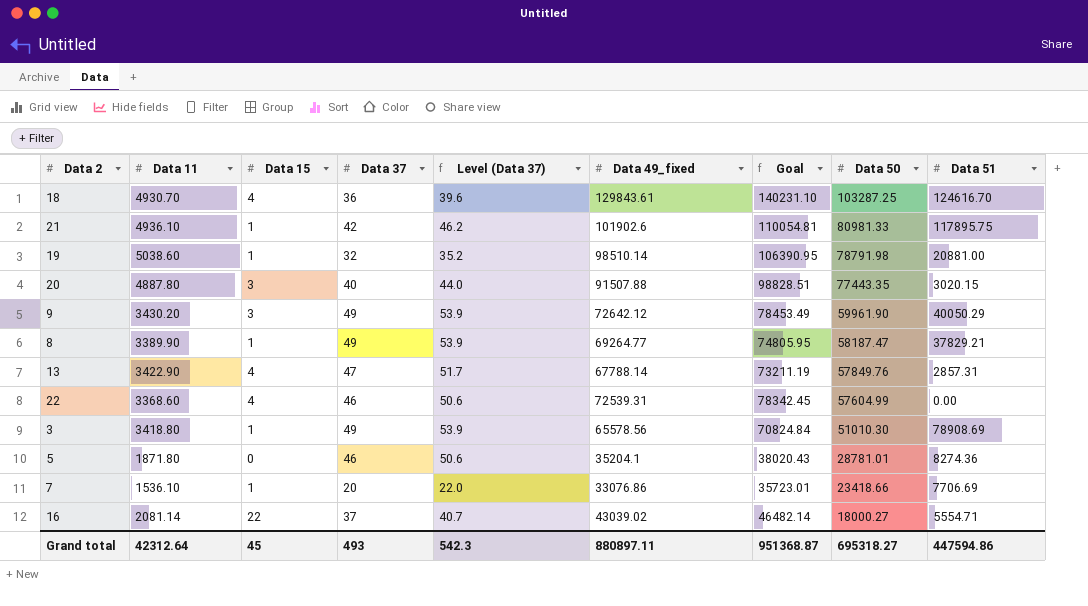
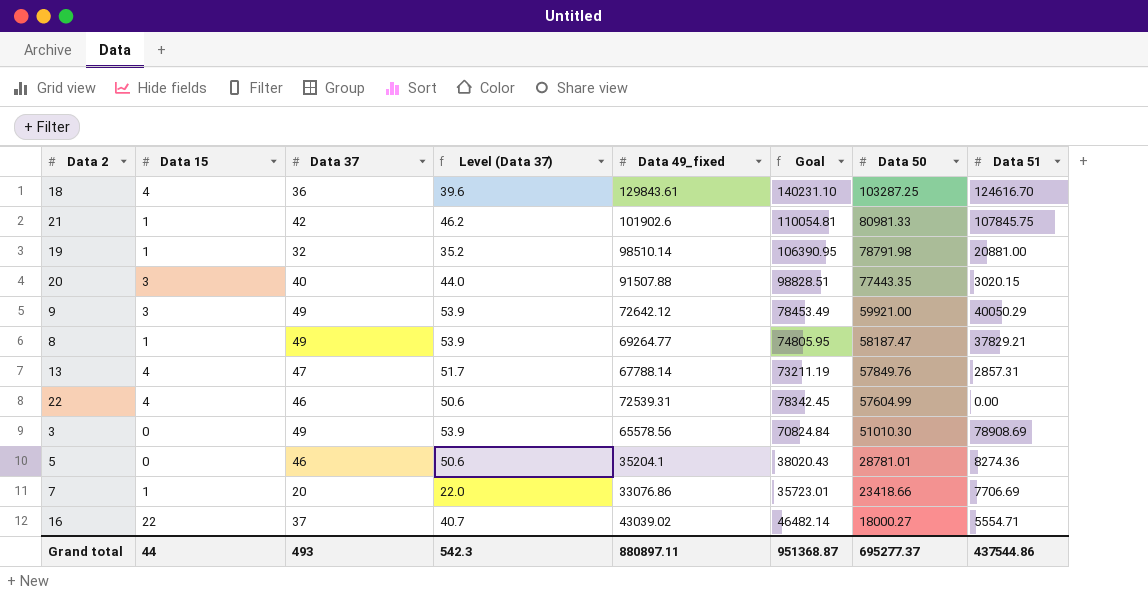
column Data 11 | position: 2 -> none
21 | Data 51: 117895.75 -> 107845.75
9 | Data 50: 59961.90 -> 59921.00
3 | Data 15: 1 -> 0
Grand total | Data 15: 45 -> 44
Grand total | Data 50: 695318.27 -> 695277.37
Grand total | Data 51: 447594.86 -> 437544.86

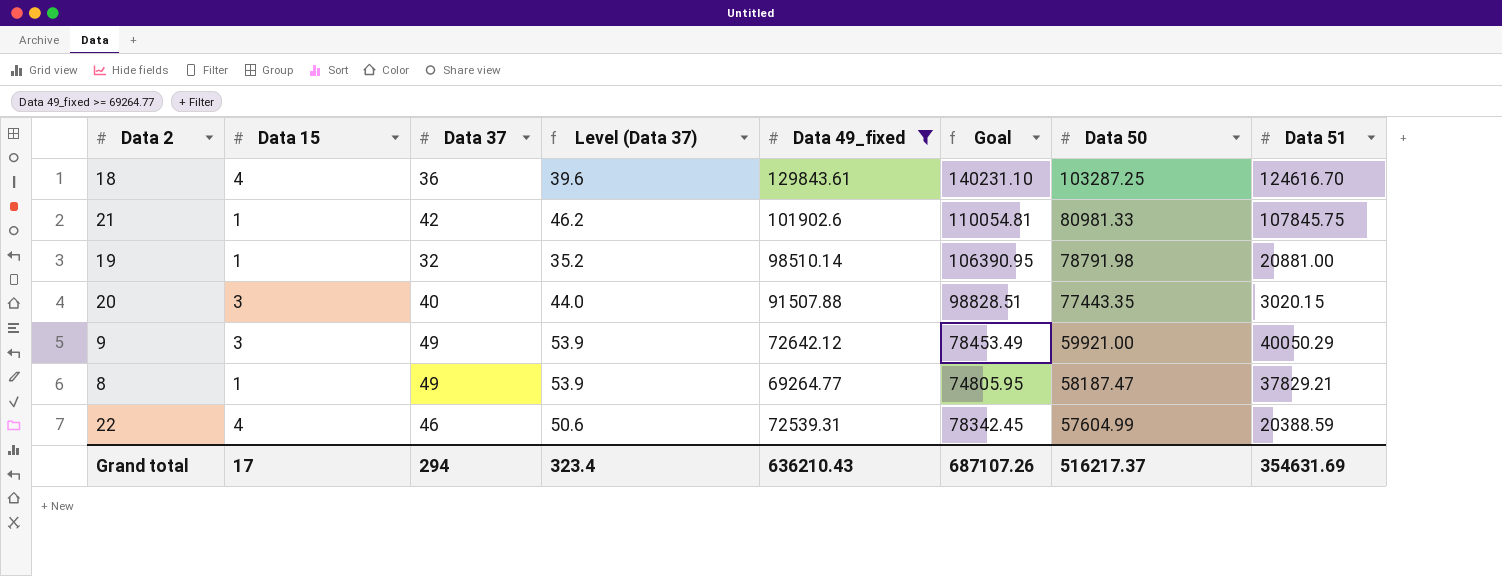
filter: none -> Data 49_fixed >= 69264.77
22 | Data 51: 0.00 -> 20388.59
Grand total | Data 15: 44 -> 17
Grand total | Data 37: 493 -> 294
Grand total | Level (Data 37): 542.3 -> 323.4
Grand total | Data 49_fixed: 880897.11 -> 636210.43
Grand total | Goal: 951368.87 -> 687107.26
Grand total | Data 50: 695277.37 -> 516217.37
Grand total | Data 51: 437544.86 -> 354631.69

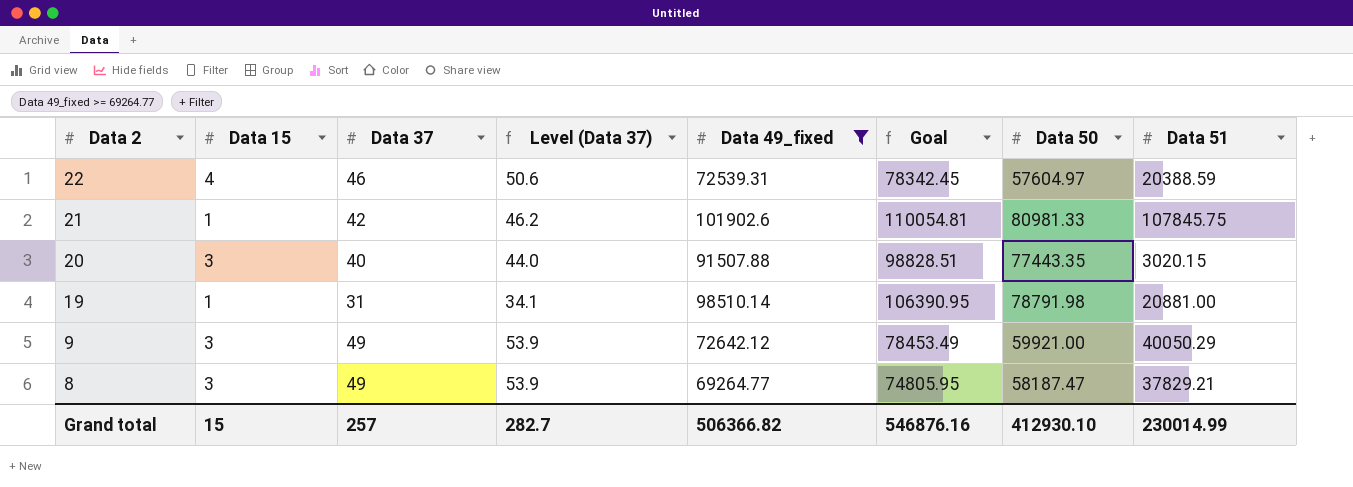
row order: Data 50 descending -> Data 2 descending
row 18: 4 | 36 | 39.6 | 129843.61 | 140231.10 | 103287.25 | 124616.70 -> none
22 | Data 50: 57604.99 -> 57604.97
19 | Data 37: 32 -> 31
19 | Level (Data 37): 35.2 -> 34.1
8 | Data 15: 1 -> 3
Grand total | Data 15: 17 -> 15
Grand total | Data 37: 294 -> 257
Grand total | Level (Data 37): 323.4 -> 282.7
Grand total | Data 49_fixed: 636210.43 -> 506366.82
Grand total | Goal: 687107.26 -> 546876.16
Grand total | Data 50: 516217.37 -> 412930.10
Grand total | Data 51: 354631.69 -> 230014.99

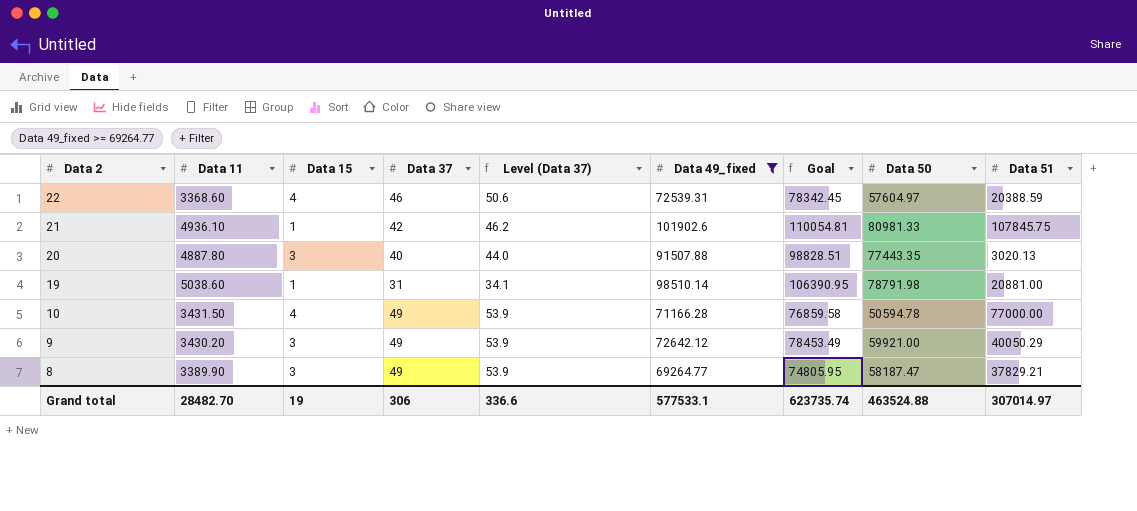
column Data 11 | position: none -> 2
20 | Data 51: 3020.15 -> 3020.13
row 10: none -> 3431.50 | 4 | 49 | 53.9 | 71166.28 | 76859.58 | 50594.78 | 77000.00
Grand total | Data 15: 15 -> 19
Grand total | Data 37: 257 -> 306
Grand total | Level (Data 37): 282.7 -> 336.6
Grand total | Data 49_fixed: 506366.82 -> 577533.1
Grand total | Goal: 546876.16 -> 623735.74
Grand total | Data 50: 412930.10 -> 463524.88
Grand total | Data 51: 230014.99 -> 307014.97

